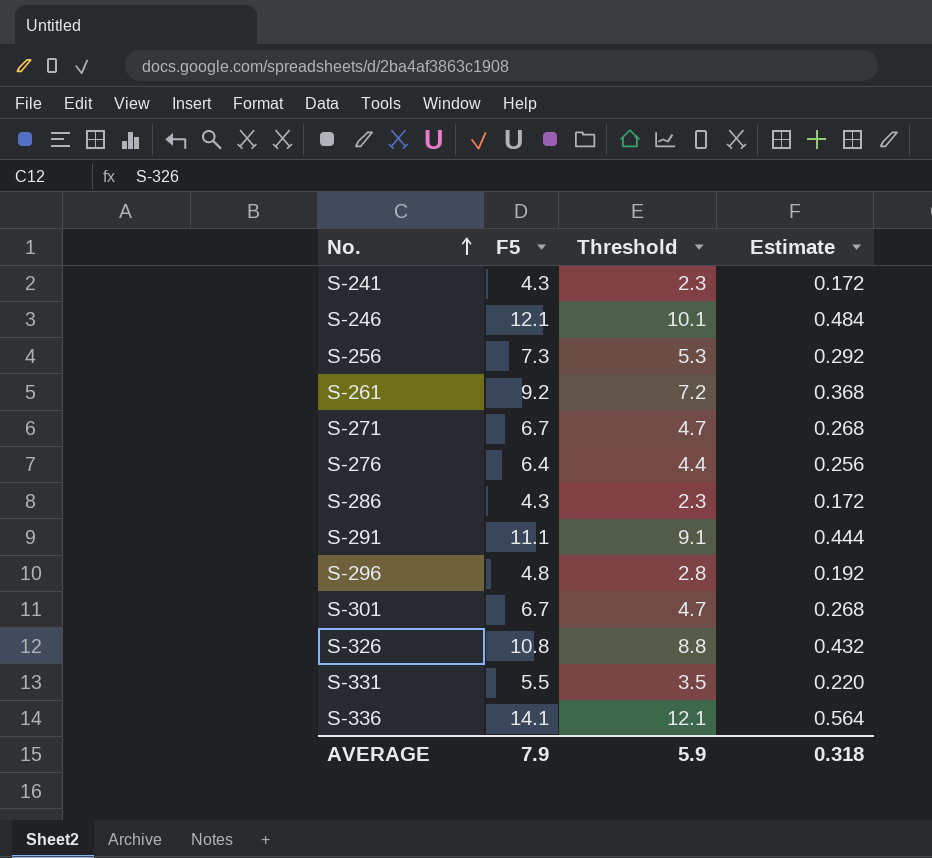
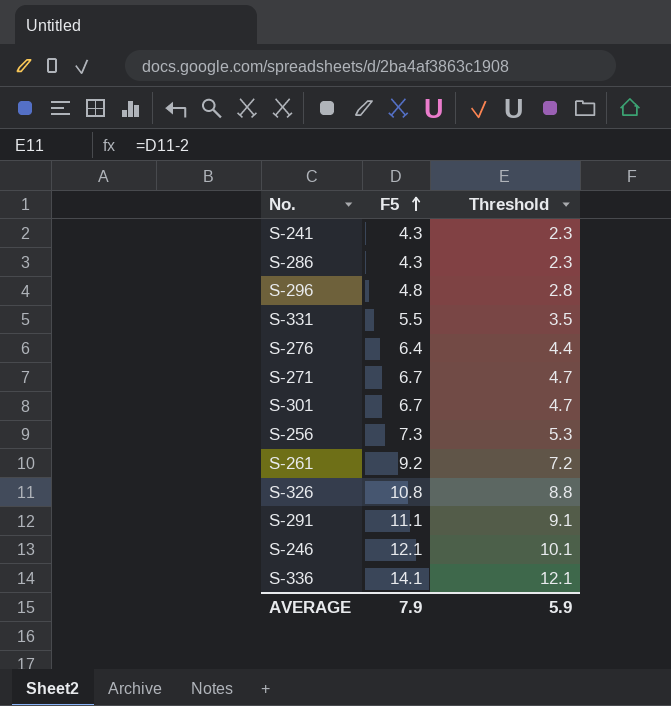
row order: No. ascending -> F5 ascending
column Estimate | formula: [F5] * 0.04 -> none

